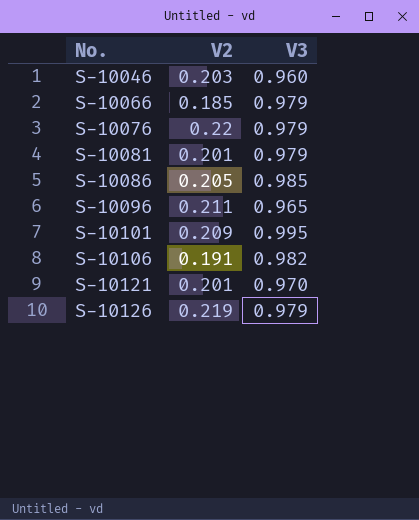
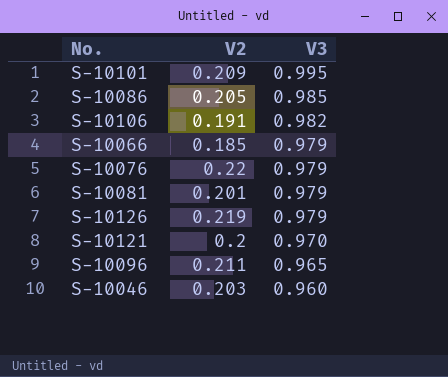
row order: No. ascending -> V3 descending
S-10121 | V2: 0.201 -> 0.2

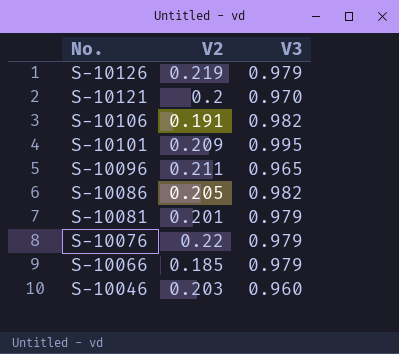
row order: V3 descending -> No. descending
S-10086 | V3: 0.985 -> 0.982

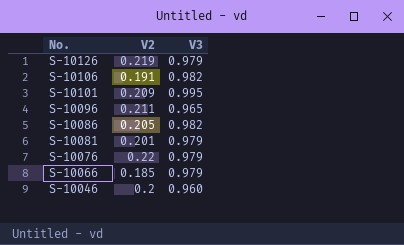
row S-10121: 0.2 | 0.970 -> none
S-10046 | V2: 0.203 -> 0.2

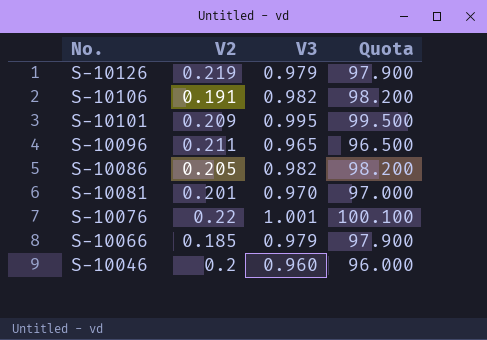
column Quota | formula: none -> [V3] * 100
S-10081 | V3: 0.979 -> 0.970
S-10076 | V3: 0.979 -> 1.001

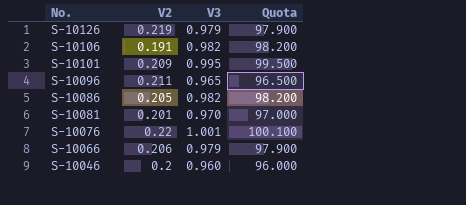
S-10066 | V2: 0.185 -> 0.206

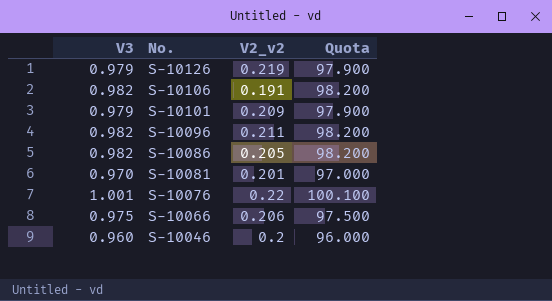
column V3 | position: 3 -> 1
column name: V2 -> V2_v2
S-10101 | V3: 0.995 -> 0.979
S-10101 | Quota: 99.500 -> 97.900
S-10096 | V3: 0.965 -> 0.982
S-10096 | Quota: 96.500 -> 98.200
S-10066 | V3: 0.979 -> 0.975
S-10066 | Quota: 97.900 -> 97.500

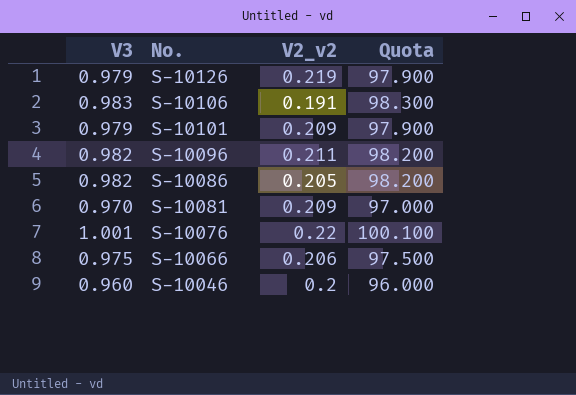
S-10106 | V3: 0.982 -> 0.983
S-10106 | Quota: 98.200 -> 98.300
S-10081 | V2_v2: 0.201 -> 0.209

